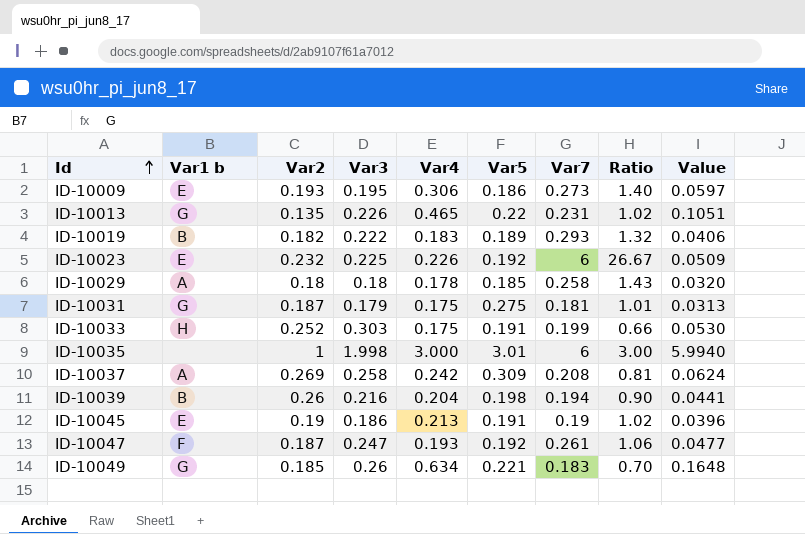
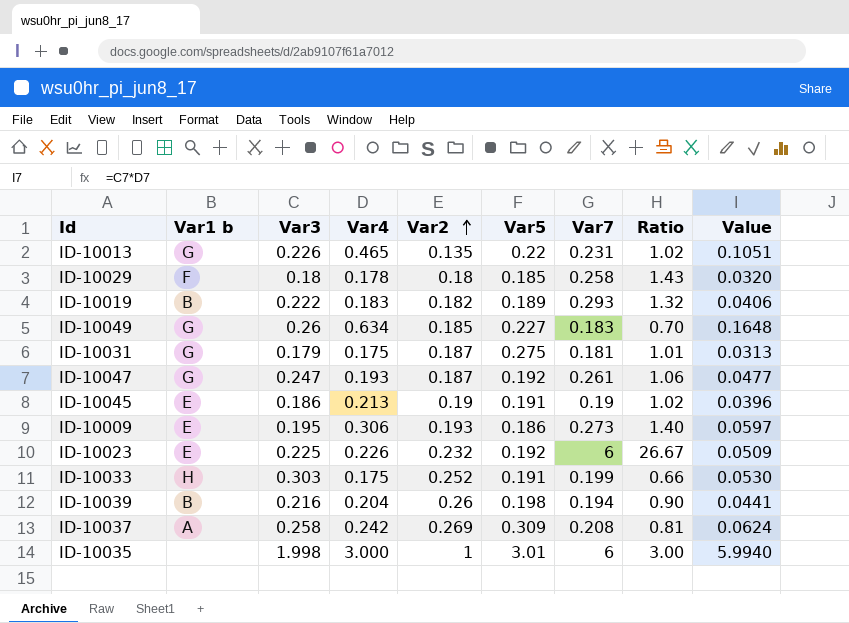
row order: Id ascending -> Var2 ascending
column Var2 | position: 3 -> 5
ID-10029 | Var1 b: A -> F
ID-10049 | Var5: 0.221 -> 0.227
ID-10047 | Var1 b: F -> G

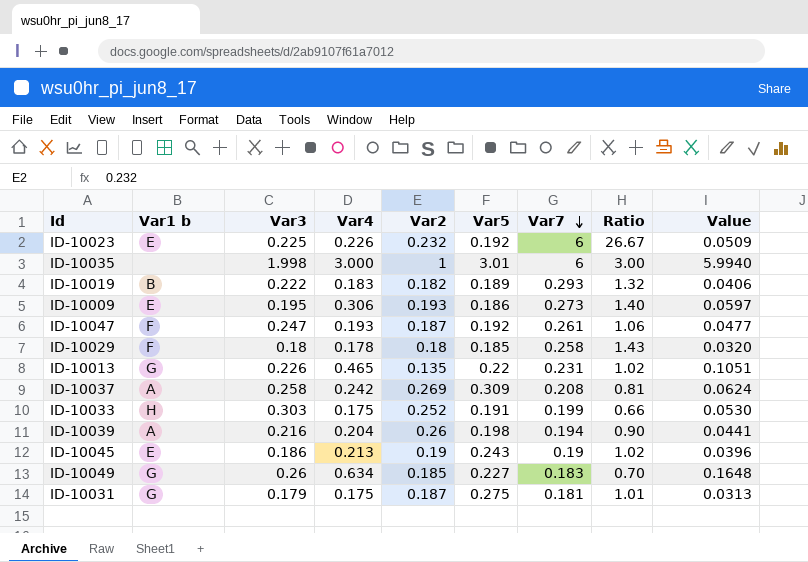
row order: Var2 ascending -> Var7 descending
ID-10047 | Var1 b: G -> F
ID-10039 | Var1 b: B -> A
ID-10045 | Var5: 0.191 -> 0.243

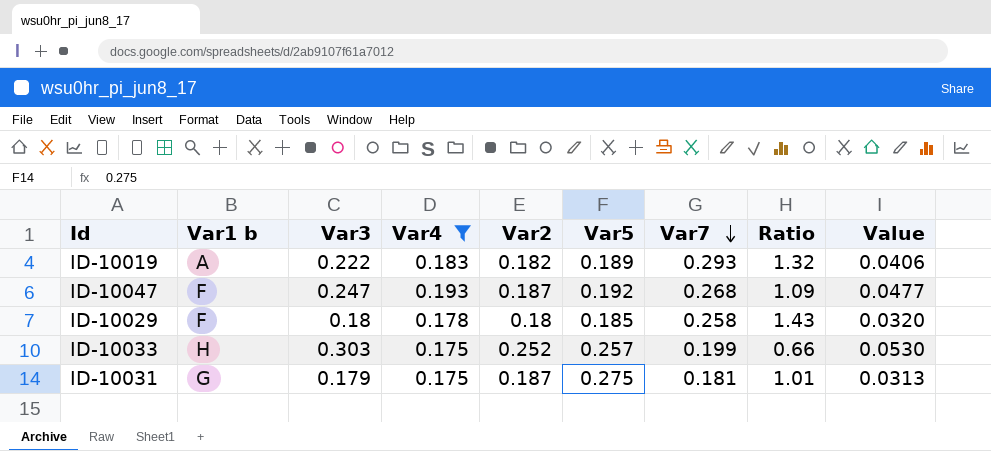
filter: none -> Var4 <= 0.193
ID-10019 | Var1 b: B -> A
ID-10047 | Var7: 0.261 -> 0.268
ID-10047 | Ratio: 1.06 -> 1.09
ID-10033 | Var5: 0.191 -> 0.257

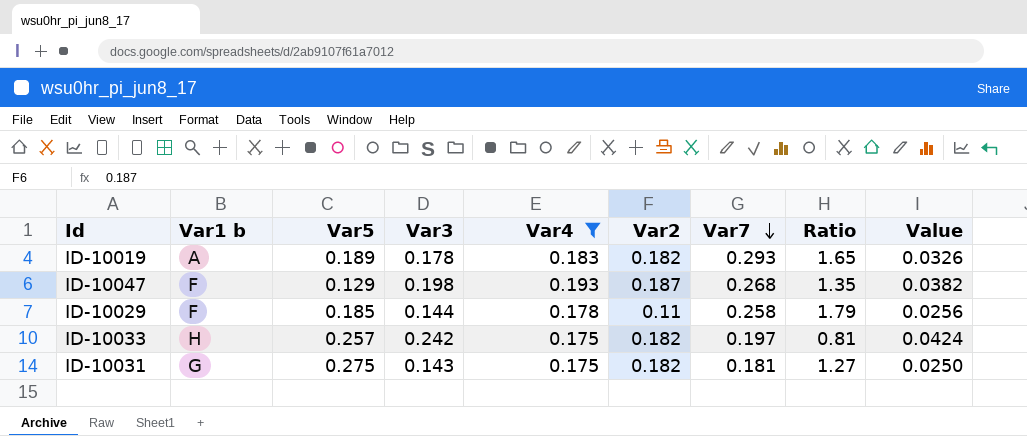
column Var5 | position: 6 -> 3
ID-10019 | Var3: 0.222 -> 0.178
ID-10019 | Ratio: 1.32 -> 1.65
ID-10019 | Value: 0.0406 -> 0.0326
ID-10047 | Var5: 0.192 -> 0.129
ID-10047 | Var3: 0.247 -> 0.198
ID-10047 | Ratio: 1.09 -> 1.35
ID-10047 | Value: 0.0477 -> 0.0382
ID-10029 | Var3: 0.18 -> 0.144
ID-10029 | Var2: 0.18 -> 0.11
ID-10029 | Ratio: 1.43 -> 1.79
ID-10029 | Value: 0.0320 -> 0.0256
ID-10033 | Var3: 0.303 -> 0.242
ID-10033 | Var2: 0.252 -> 0.182
ID-10033 | Var7: 0.199 -> 0.197
ID-10033 | Ratio: 0.66 -> 0.81
ID-10033 | Value: 0.0530 -> 0.0424
ID-10031 | Var3: 0.179 -> 0.143
ID-10031 | Var2: 0.187 -> 0.182
ID-10031 | Ratio: 1.01 -> 1.27
ID-10031 | Value: 0.0313 -> 0.0250

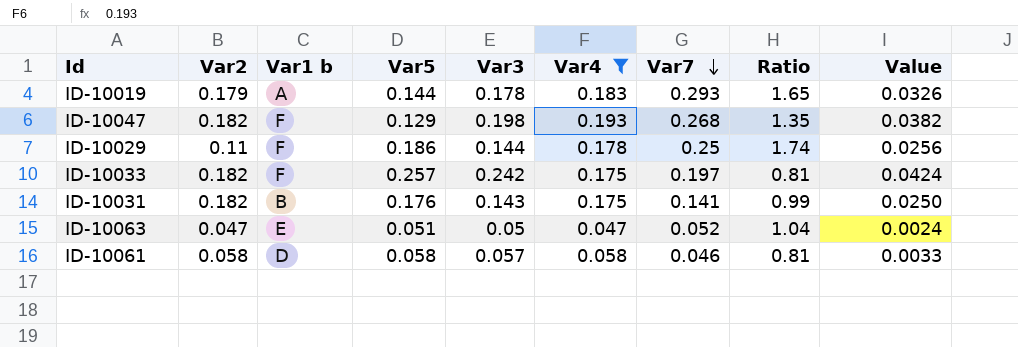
column Var2 | position: 6 -> 2
ID-10019 | Var2: 0.182 -> 0.179
ID-10019 | Var5: 0.189 -> 0.144
ID-10047 | Var2: 0.187 -> 0.182
ID-10029 | Var5: 0.185 -> 0.186
ID-10029 | Var7: 0.258 -> 0.25
ID-10029 | Ratio: 1.79 -> 1.74
ID-10033 | Var1 b: H -> F
ID-10031 | Var1 b: G -> B
ID-10031 | Var5: 0.275 -> 0.176
ID-10031 | Var7: 0.181 -> 0.141
ID-10031 | Ratio: 1.27 -> 0.99
row ID-10063: none -> 0.047 | E | 0.051 | 0.05 | 0.047 | 0.052 | 1.04 | 0.0024
row ID-10061: none -> 0.058 | D | 0.058 | 0.057 | 0.058 | 0.046 | 0.81 | 0.0033

